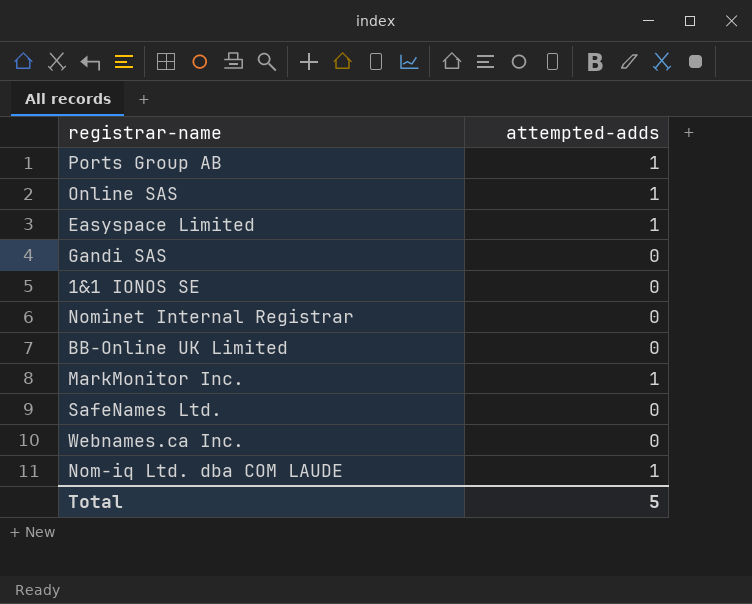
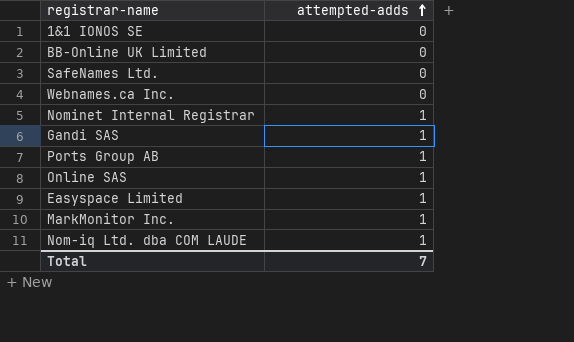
row order: none -> attempted-adds ascending
Nominet Internal Registrar | attempted-adds: 0 -> 1
Gandi SAS | attempted-adds: 0 -> 1
Total | attempted-adds: 5 -> 7

